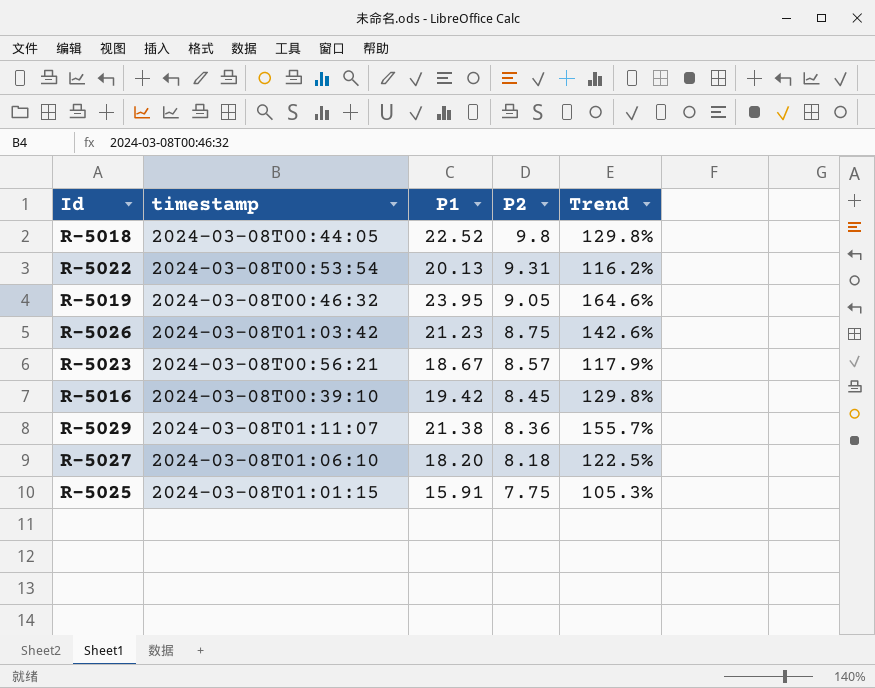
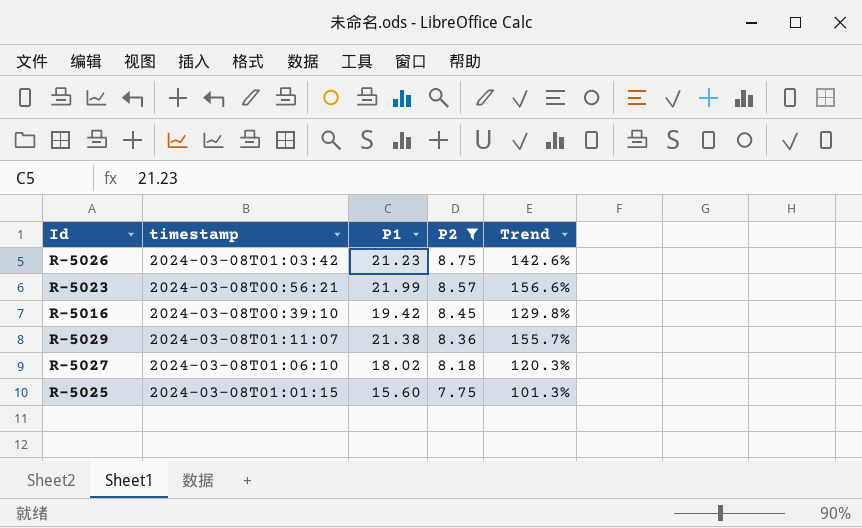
filter: none -> P2 <= 8.75
R-5023 | P1: 18.67 -> 21.99
R-5023 | Trend: 117.9% -> 156.6%
R-5027 | P1: 18.20 -> 18.02
R-5027 | Trend: 122.5% -> 120.3%
R-5025 | P1: 15.91 -> 15.60
R-5025 | Trend: 105.3% -> 101.3%

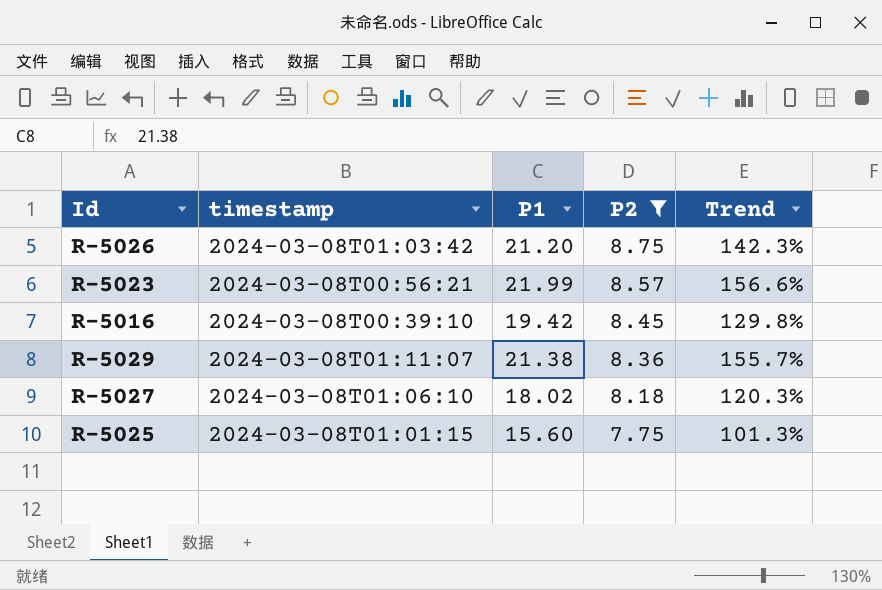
R-5026 | P1: 21.23 -> 21.20
R-5026 | Trend: 142.6% -> 142.3%

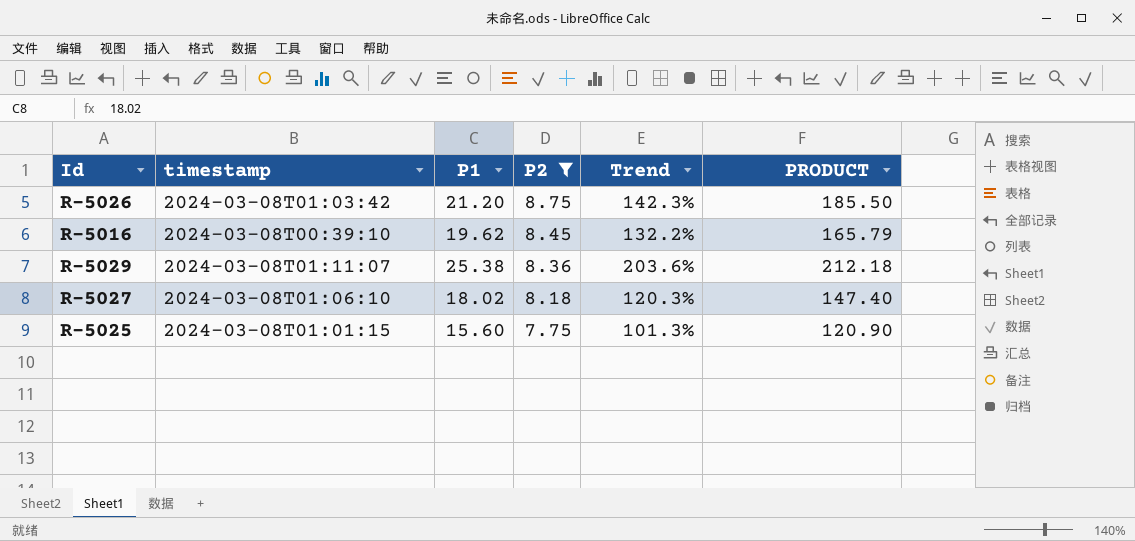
column PRODUCT | formula: none -> [P1] * [P2]
row R-5023: 2024-03-08T00:56:21 | 21.99 | 8.57 | 156.6% -> none
R-5016 | P1: 19.42 -> 19.62
R-5016 | Trend: 129.8% -> 132.2%
R-5029 | P1: 21.38 -> 25.38
R-5029 | Trend: 155.7% -> 203.6%

